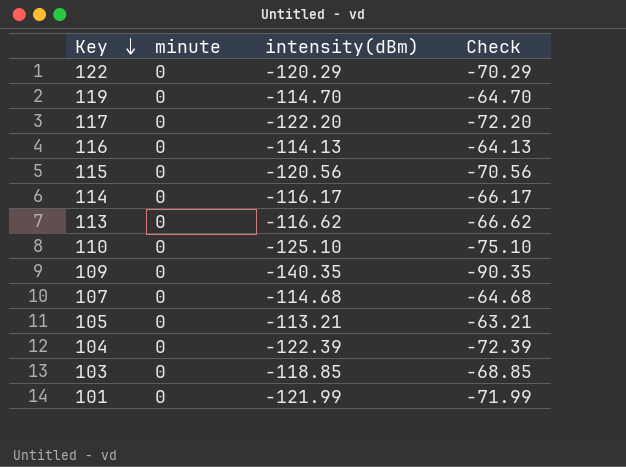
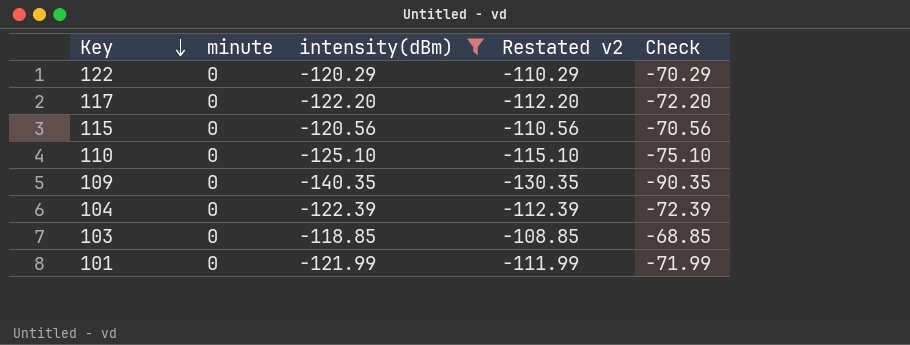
filter: none -> intensity(dBm) <= -118.85
column Restated v2 | formula: none -> [intensity(dBm)] + 10

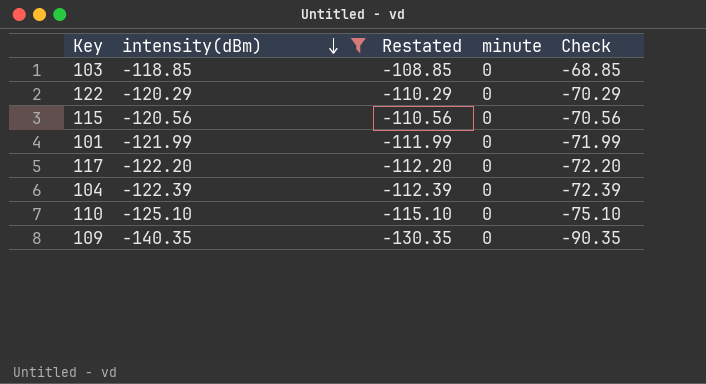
row order: Key descending -> intensity(dBm) descending
column name: Restated v2 -> Restated
column minute | position: 2 -> 4

